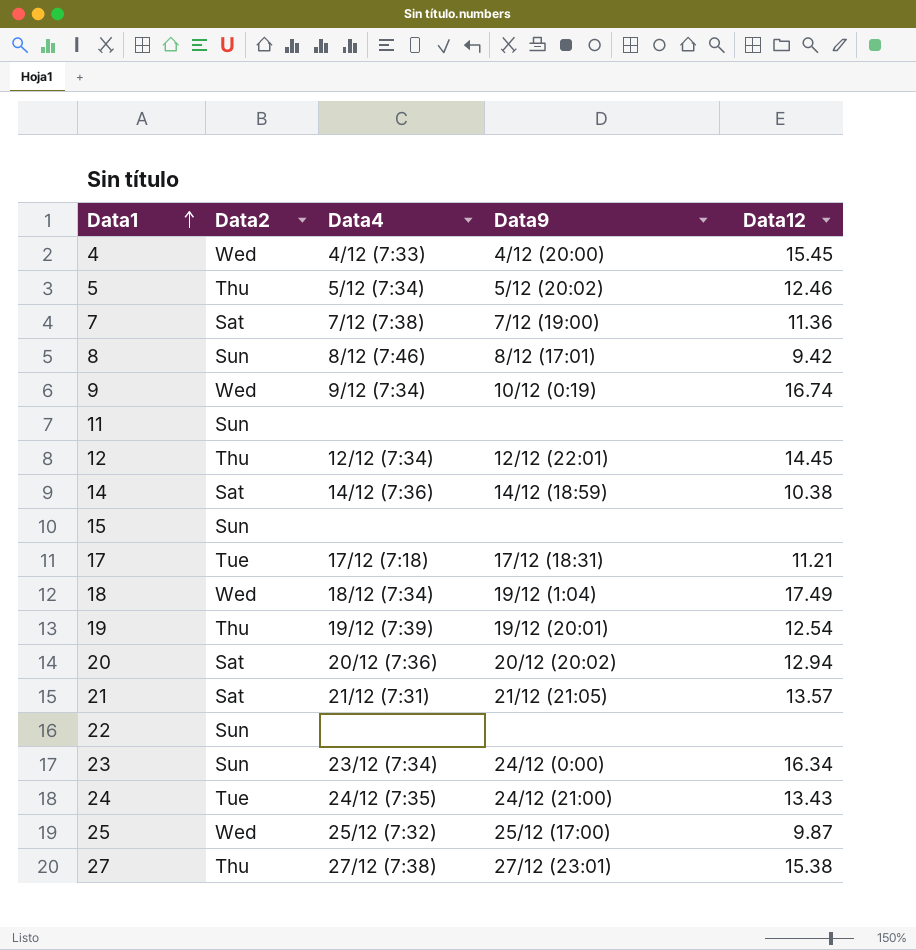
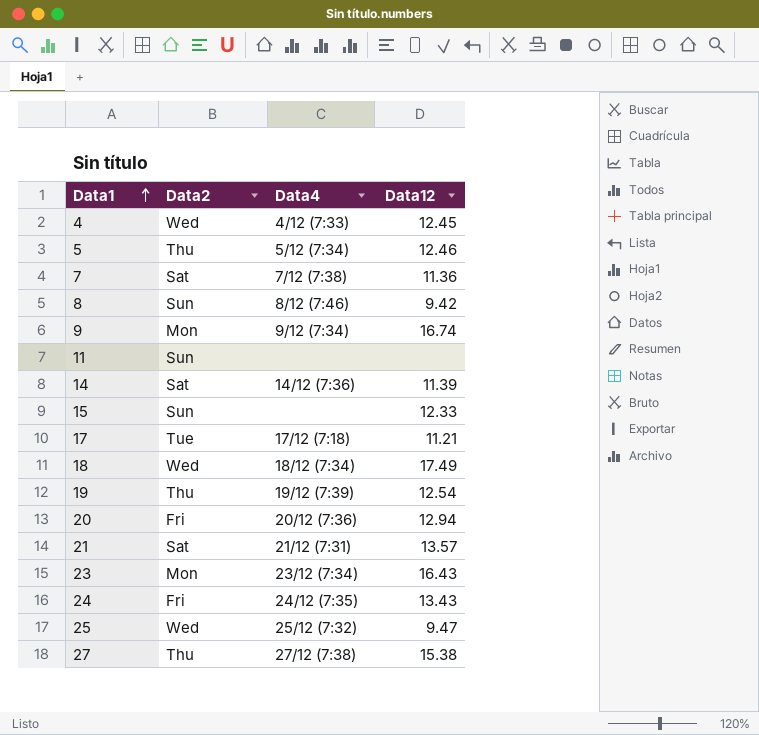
column Data9 | position: 4 -> none
row 12: Thu | 12/12 (7:34) | 12/12 (22:01) | 14.45 -> none
row 22: Sun | none | none | none -> none
4 | Data12: 15.45 -> 12.45
9 | Data2: Wed -> Mon
14 | Data12: 10.38 -> 11.39
15 | Data12: none -> 12.33
20 | Data2: Sat -> Fri
23 | Data2: Sun -> Mon
23 | Data12: 16.34 -> 16.43
24 | Data2: Tue -> Fri
25 | Data12: 9.87 -> 9.47

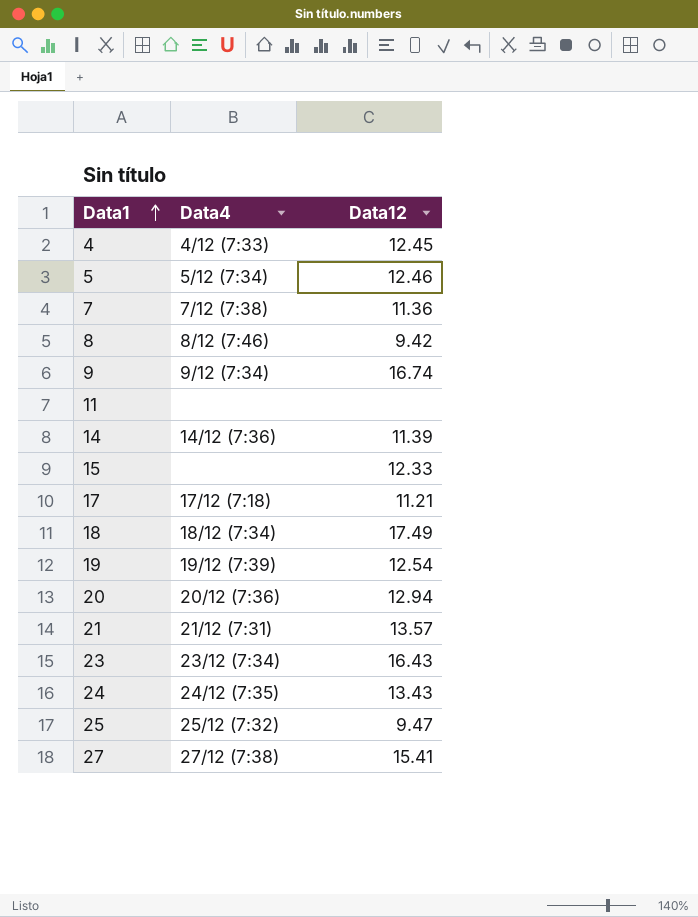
column Data2 | position: 2 -> none
27 | Data12: 15.38 -> 15.41

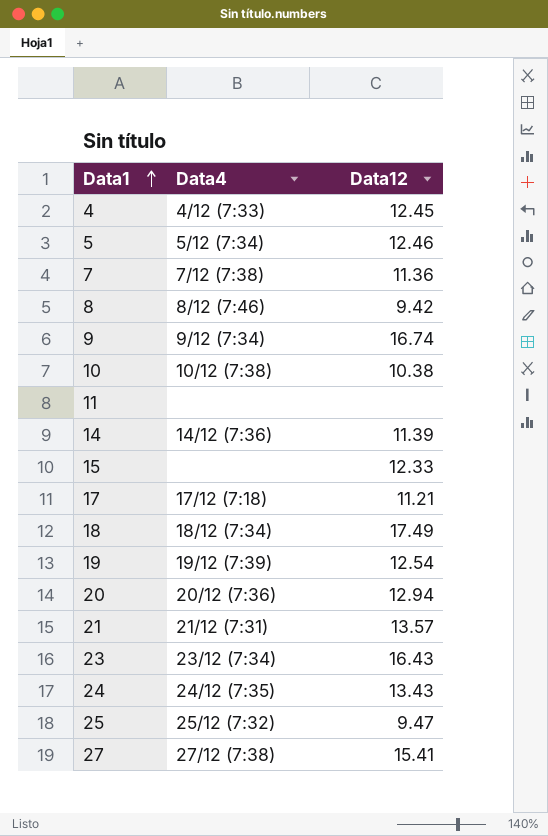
row 10: none -> 10/12 (7:38) | 10.38

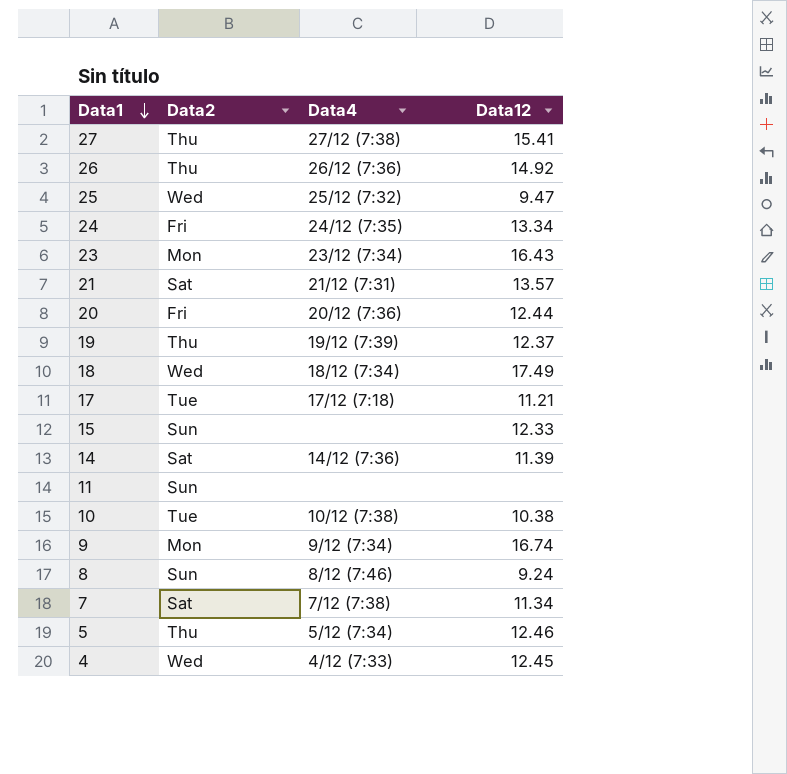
row order: Data1 ascending -> Data1 descending
column Data2 | position: none -> 2
row 26: none -> Thu | 26/12 (7:36) | 14.92
24 | Data12: 13.43 -> 13.34
20 | Data12: 12.94 -> 12.44
19 | Data12: 12.54 -> 12.37
8 | Data12: 9.42 -> 9.24
7 | Data12: 11.36 -> 11.34

